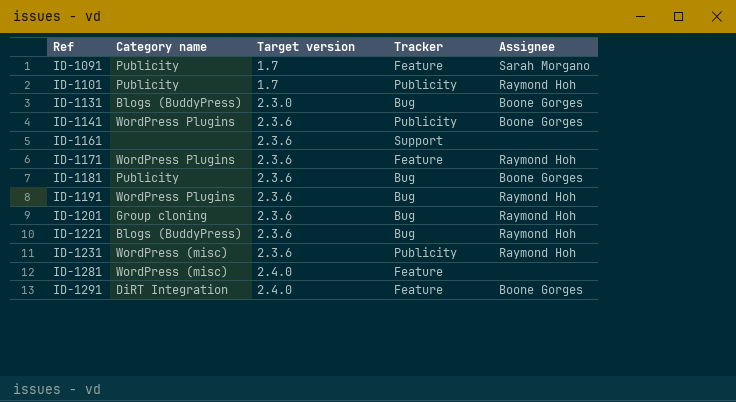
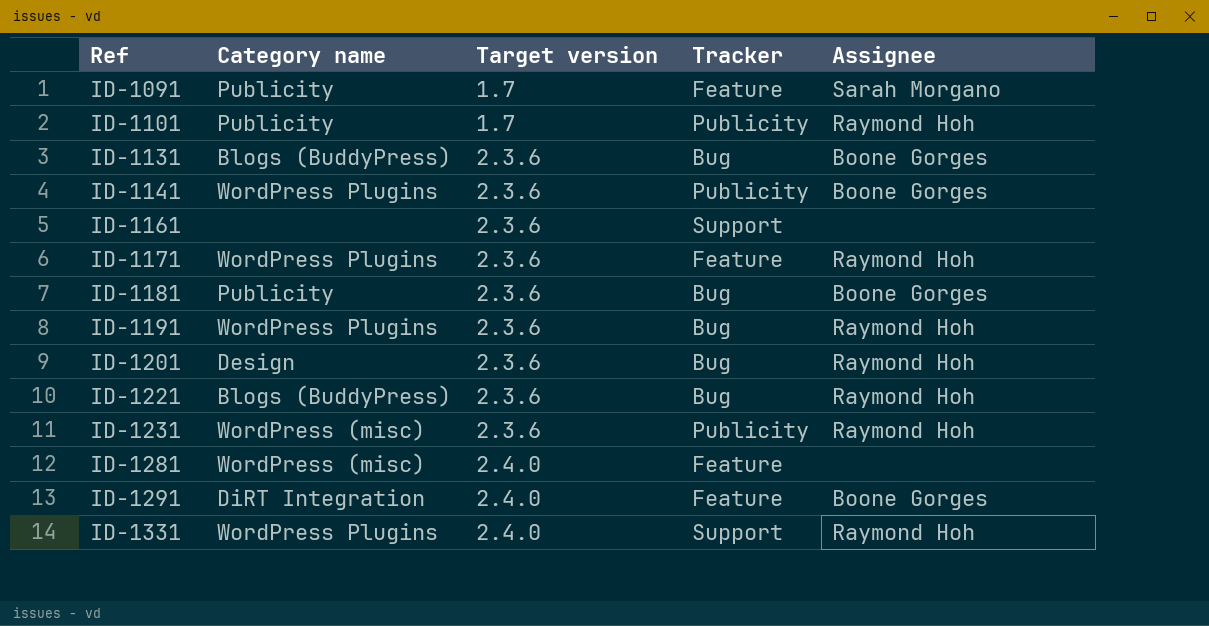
ID-1131 | Target version: 2.3.0 -> 2.3.6
ID-1201 | Category name: Group cloning -> Design
row ID-1331: none -> WordPress Plugins | 2.4.0 | Support | Raymond Hoh

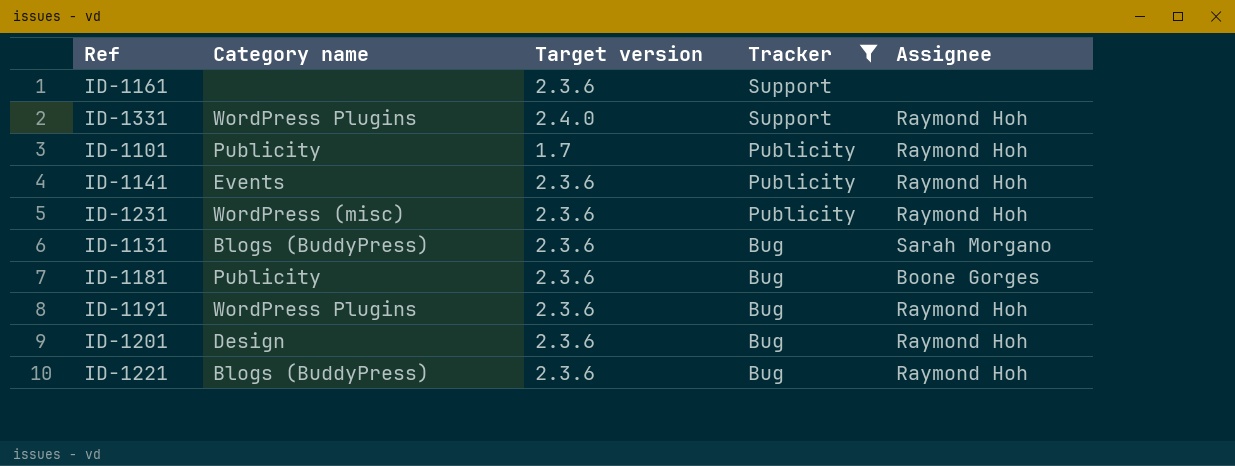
filter: none -> Tracker != Feature
row order: Ref ascending -> Tracker descending
ID-1141 | Category name: WordPress Plugins -> Events
ID-1141 | Assignee: Boone Gorges -> Raymond Hoh
ID-1131 | Assignee: Boone Gorges -> Sarah Morgano

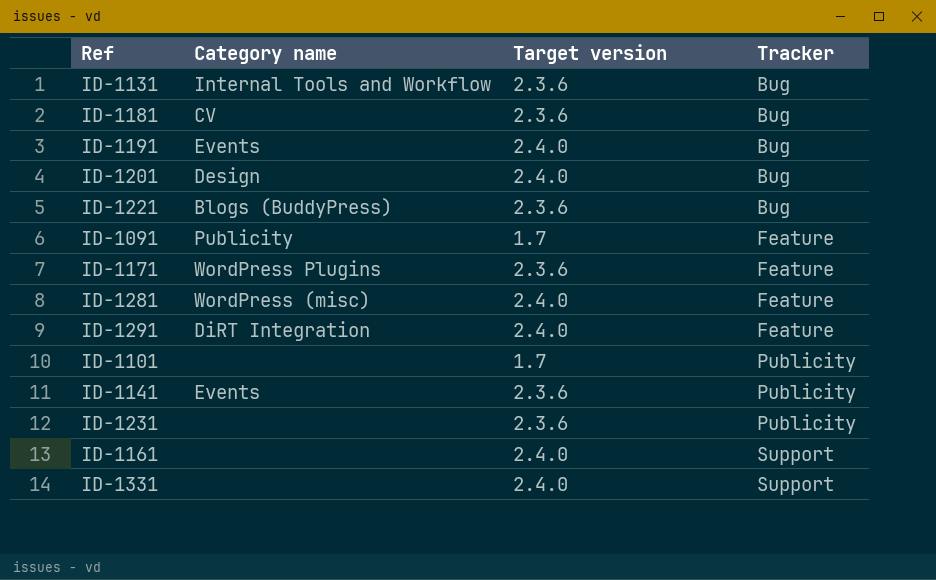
filter: Tracker != Feature -> none
row order: Tracker descending -> Tracker ascending
column Assignee | position: 5 -> none
ID-1131 | Category name: Blogs (BuddyPress) -> Internal Tools and Workflow
ID-1181 | Category name: Publicity -> CV
ID-1191 | Category name: WordPress Plugins -> Events
ID-1191 | Target version: 2.3.6 -> 2.4.0
ID-1201 | Target version: 2.3.6 -> 2.4.0
ID-1101 | Category name: Publicity -> none
ID-1231 | Category name: WordPress (misc) -> none
ID-1161 | Target version: 2.3.6 -> 2.4.0
ID-1331 | Category name: WordPress Plugins -> none

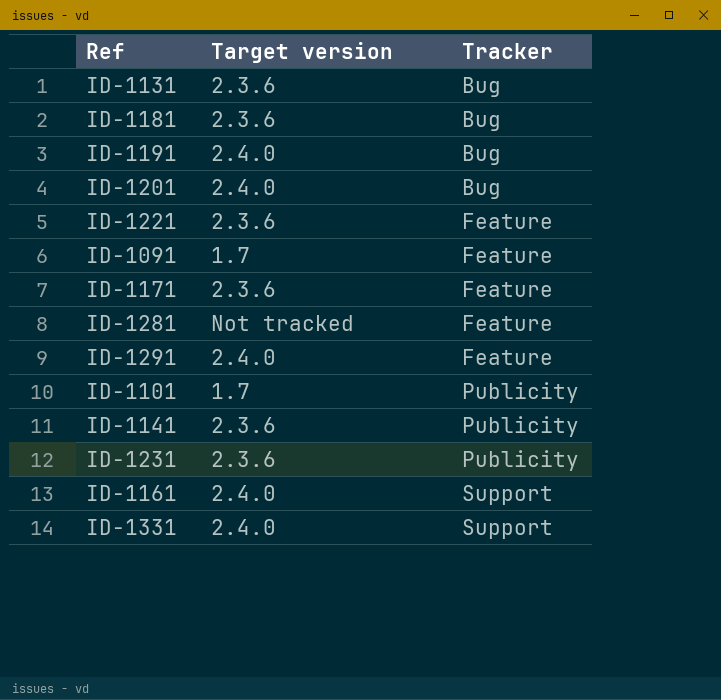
column Category name | position: 2 -> none
ID-1221 | Tracker: Bug -> Feature
ID-1281 | Target version: 2.4.0 -> Not tracked

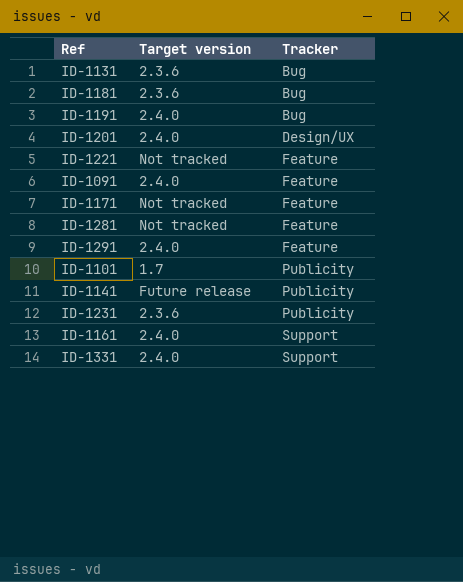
ID-1201 | Tracker: Bug -> Design/UX
ID-1221 | Target version: 2.3.6 -> Not tracked
ID-1091 | Target version: 1.7 -> 2.4.0
ID-1171 | Target version: 2.3.6 -> Not tracked
ID-1141 | Target version: 2.3.6 -> Future release

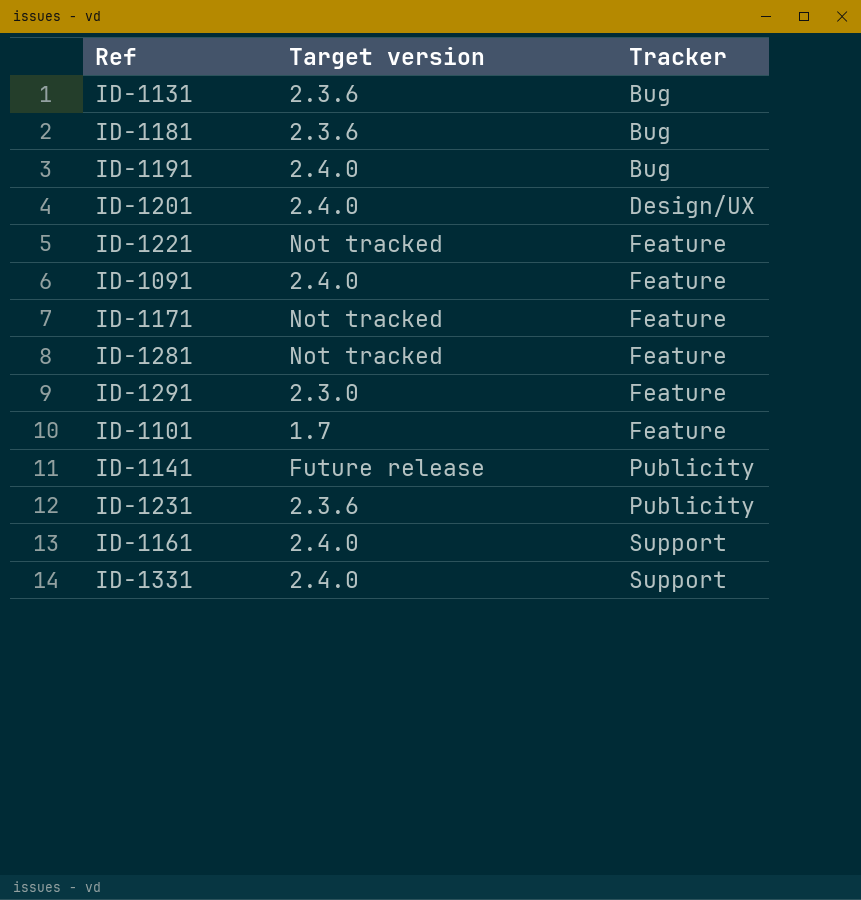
ID-1291 | Target version: 2.4.0 -> 2.3.0
ID-1101 | Tracker: Publicity -> Feature

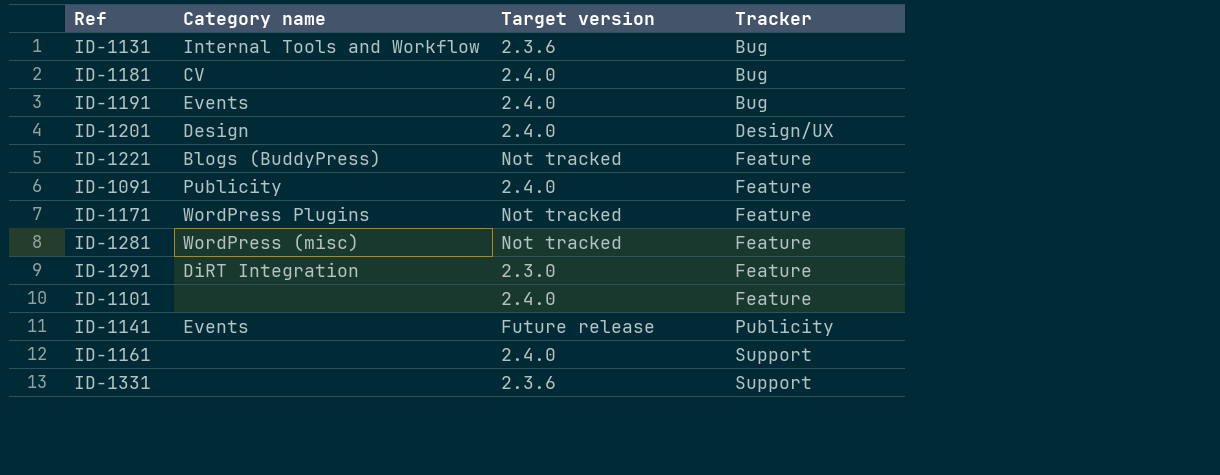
column Category name | position: none -> 2
row ID-1231: 2.3.6 | Publicity -> none
ID-1181 | Target version: 2.3.6 -> 2.4.0
ID-1101 | Target version: 1.7 -> 2.4.0
ID-1331 | Target version: 2.4.0 -> 2.3.6

